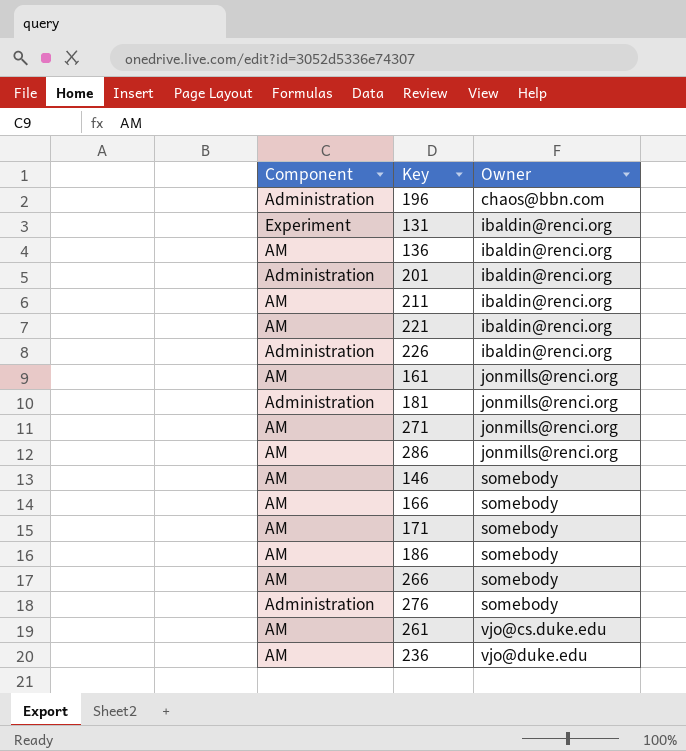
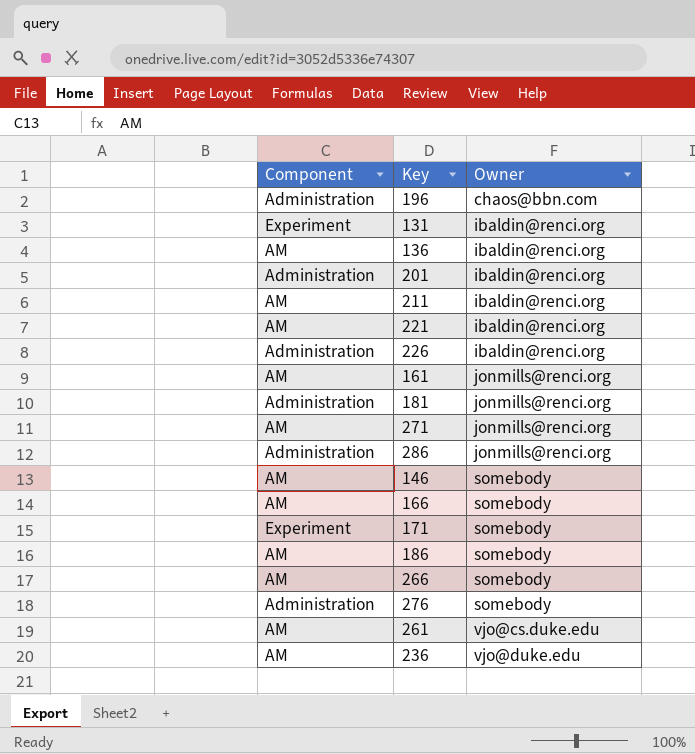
286 | Component: AM -> Administration
171 | Component: AM -> Experiment

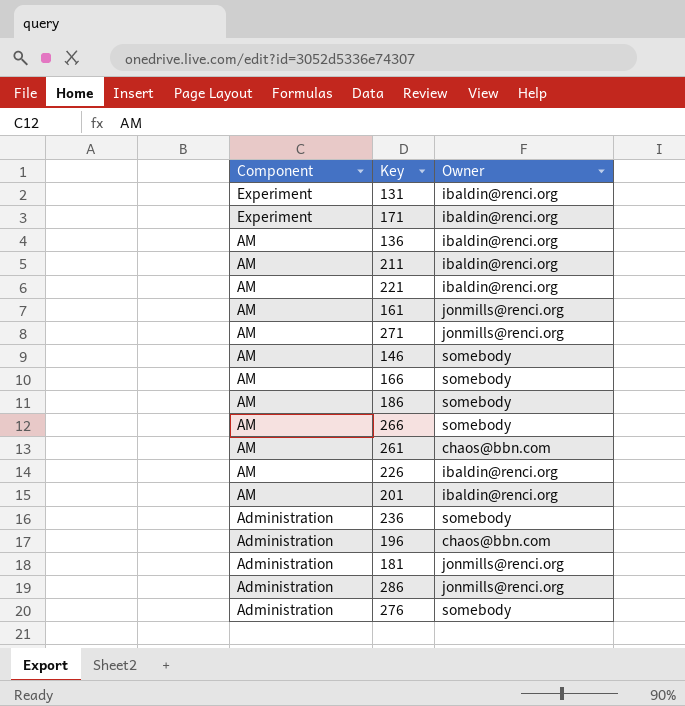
row order: Owner ascending -> Component descending
171 | Owner: somebody -> ibaldin@renci.org
261 | Owner: vjo@cs.duke.edu -> chaos@bbn.com
226 | Component: Administration -> AM
201 | Component: Administration -> AM
236 | Component: AM -> Administration
236 | Owner: vjo@duke.edu -> somebody

